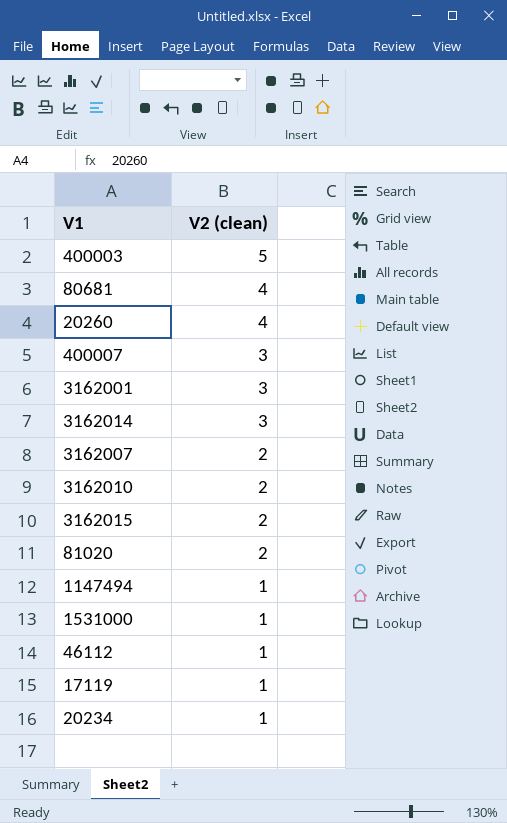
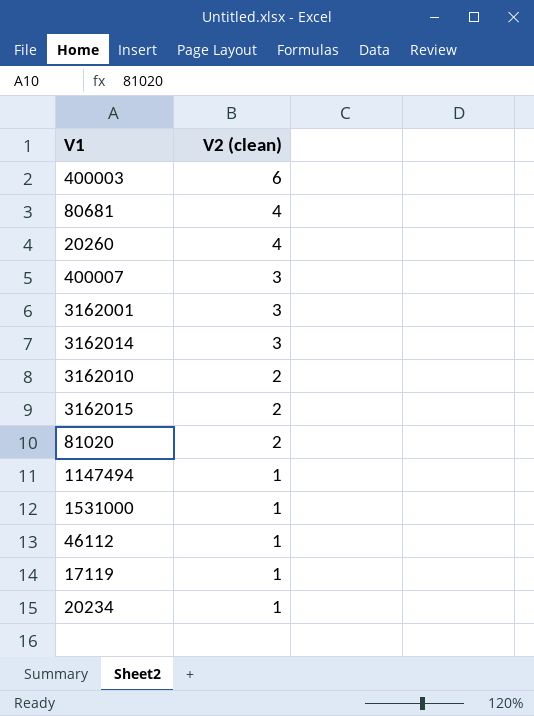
row 3162007: 2 -> none
400003 | V2 (clean): 5 -> 6

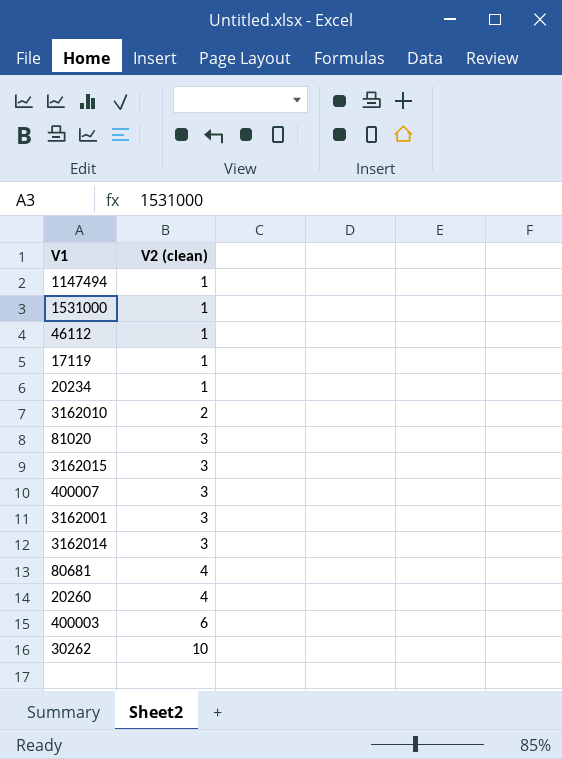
row order: V2 (clean) descending -> V2 (clean) ascending
81020 | V2 (clean): 2 -> 3
3162015 | V2 (clean): 2 -> 3
row 30262: none -> 10

